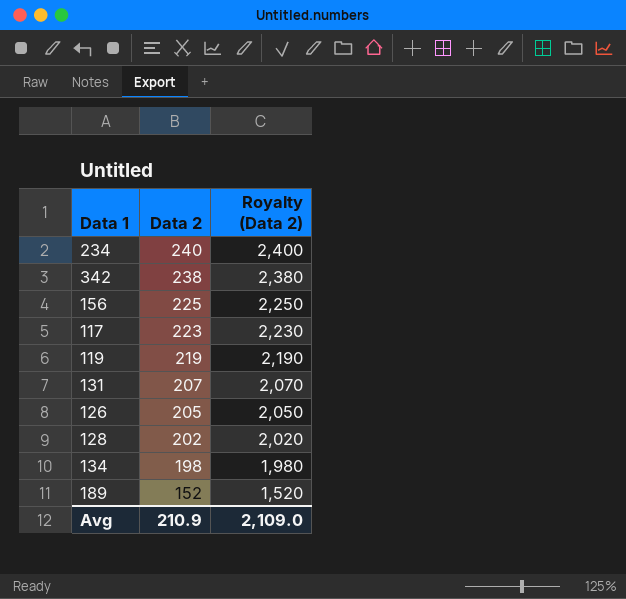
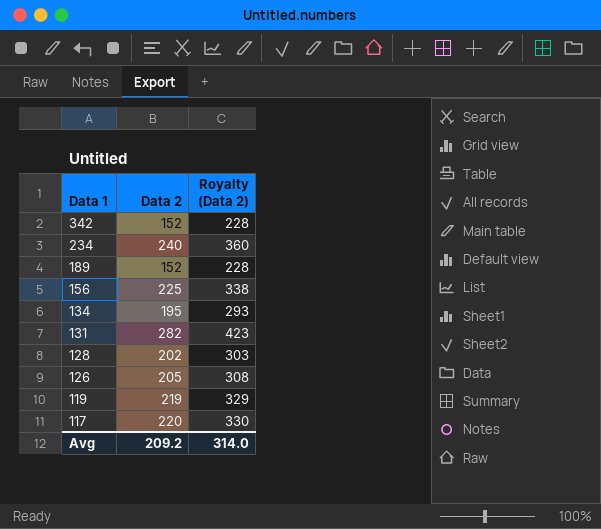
row order: Data 2 descending -> Data 1 descending
column Royalty (Data 2) | formula: [Data 2] * 10 -> [Data 2] * 1.5
342 | Data 2: 238 -> 152
134 | Data 2: 198 -> 195
131 | Data 2: 207 -> 282
117 | Data 2: 223 -> 220
Avg | Data 2: 210.9 -> 209.2
Avg | Royalty (Data 2): 2,109.0 -> 314.0

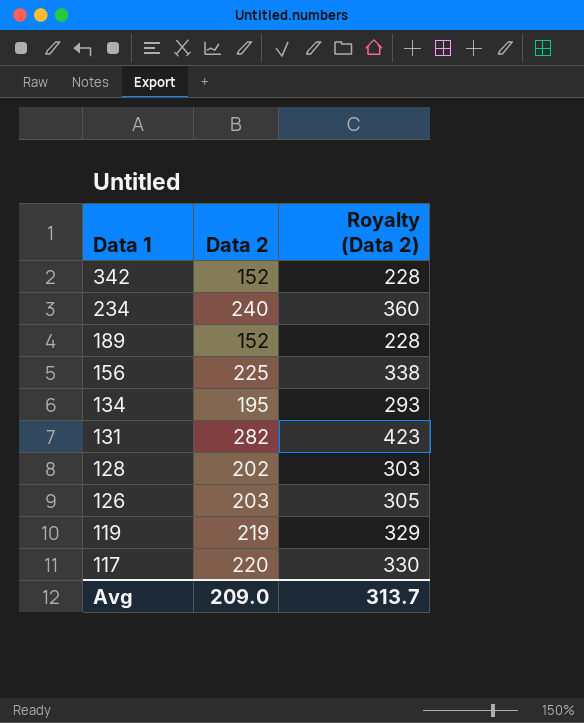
126 | Data 2: 205 -> 203
126 | Royalty (Data 2): 308 -> 305
Avg | Data 2: 209.2 -> 209.0
Avg | Royalty (Data 2): 314.0 -> 313.7

